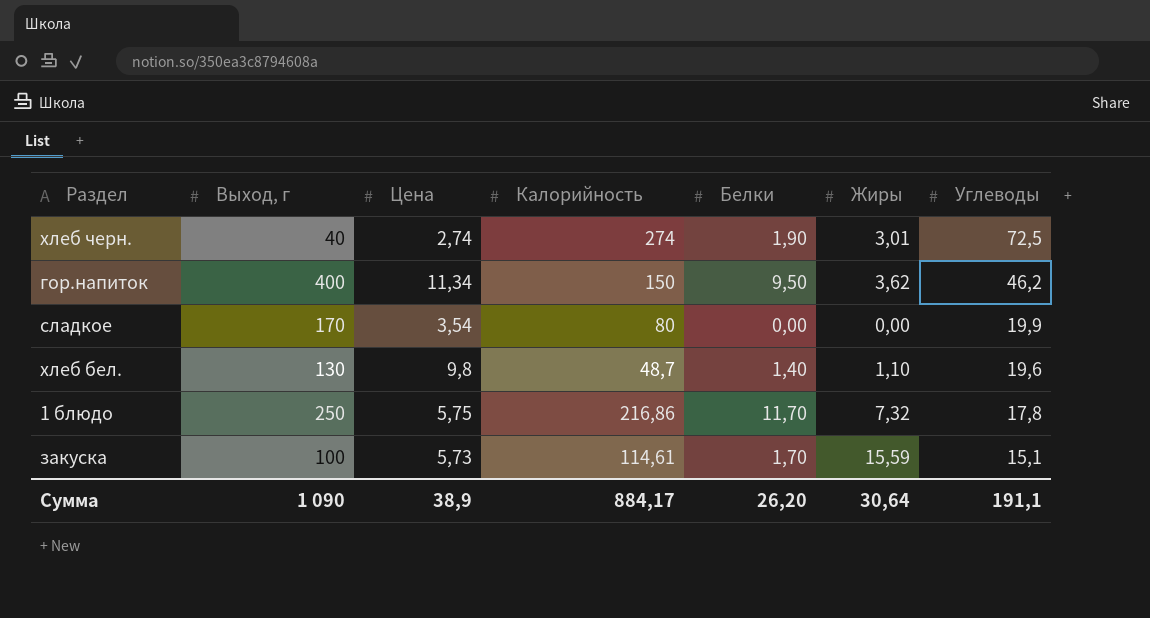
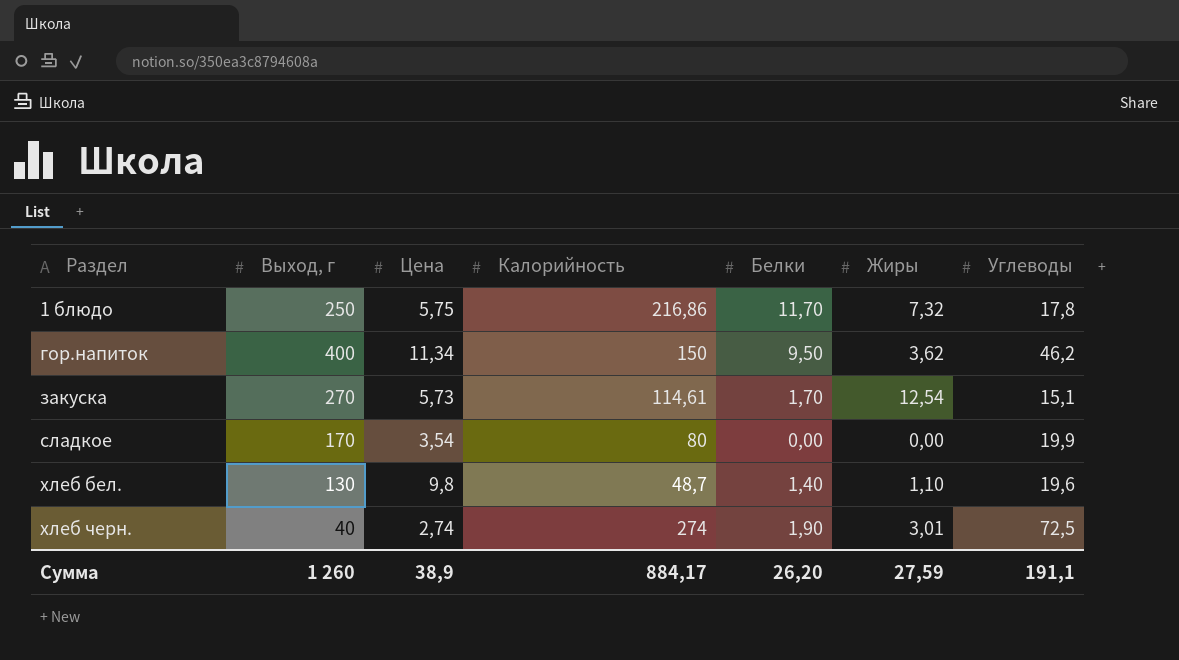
row order: Углеводы descending -> Раздел ascending
закуска | Выход, г: 100 -> 270
закуска | Жиры: 15,59 -> 12,54
Сумма | Выход, г: 1 090 -> 1 260
Сумма | Жиры: 30,64 -> 27,59

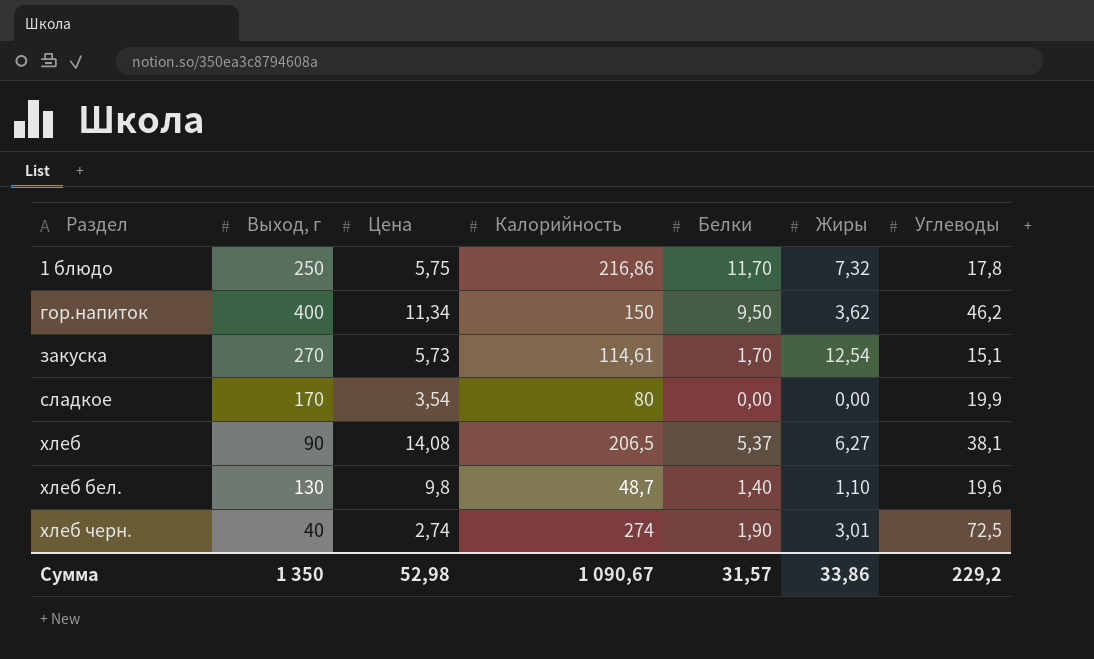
row хлеб: none -> 90 | 14,08 | 206,5 | 5,37 | 6,27 | 38,1
Сумма | Выход, г: 1 260 -> 1 350
Сумма | Цена: 38,9 -> 52,98
Сумма | Калорийность: 884,17 -> 1 090,67
Сумма | Белки: 26,20 -> 31,57
Сумма | Жиры: 27,59 -> 33,86
Сумма | Углеводы: 191,1 -> 229,2

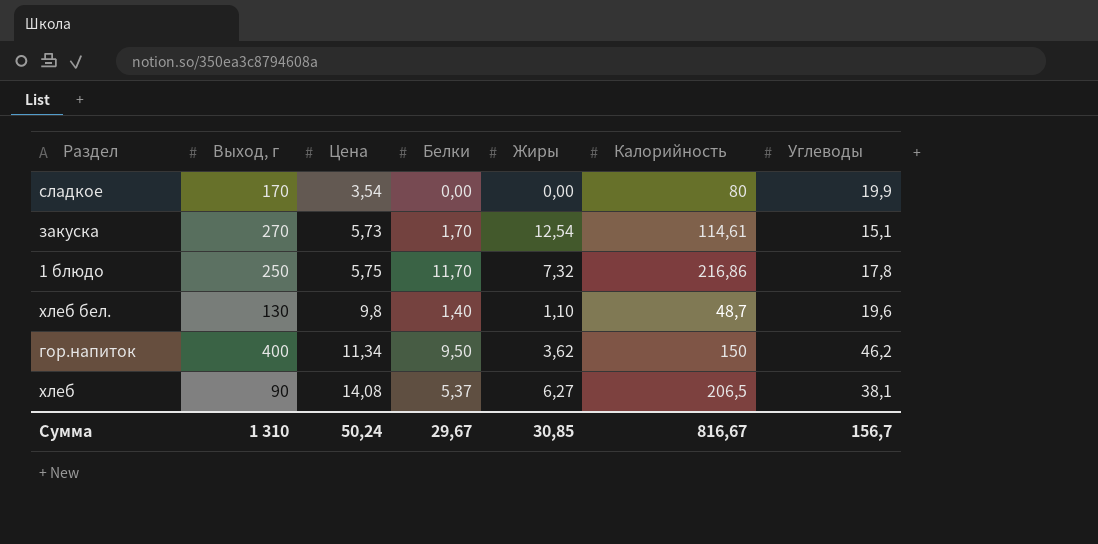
row order: Раздел ascending -> Цена ascending
column Калорийность | position: 4 -> 6
row хлеб черн.: 40 | 2,74 | 274 | 1,90 | 3,01 | 72,5 -> none
Сумма | Выход, г: 1 350 -> 1 310
Сумма | Цена: 52,98 -> 50,24
Сумма | Белки: 31,57 -> 29,67
Сумма | Жиры: 33,86 -> 30,85
Сумма | Калорийность: 1 090,67 -> 816,67
Сумма | Углеводы: 229,2 -> 156,7

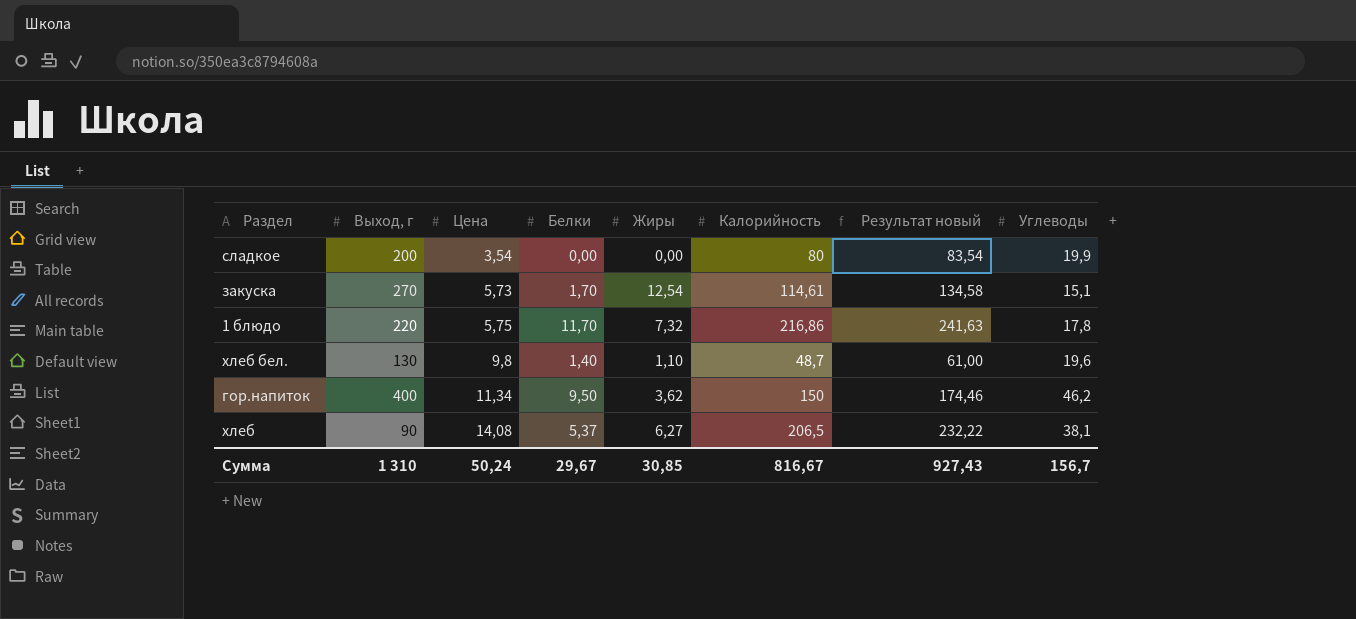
column Результат новый | formula: none -> [Цена] + [Белки] + [Жиры] + [Калорийность]
сладкое | Выход, г: 170 -> 200
1 блюдо | Выход, г: 250 -> 220

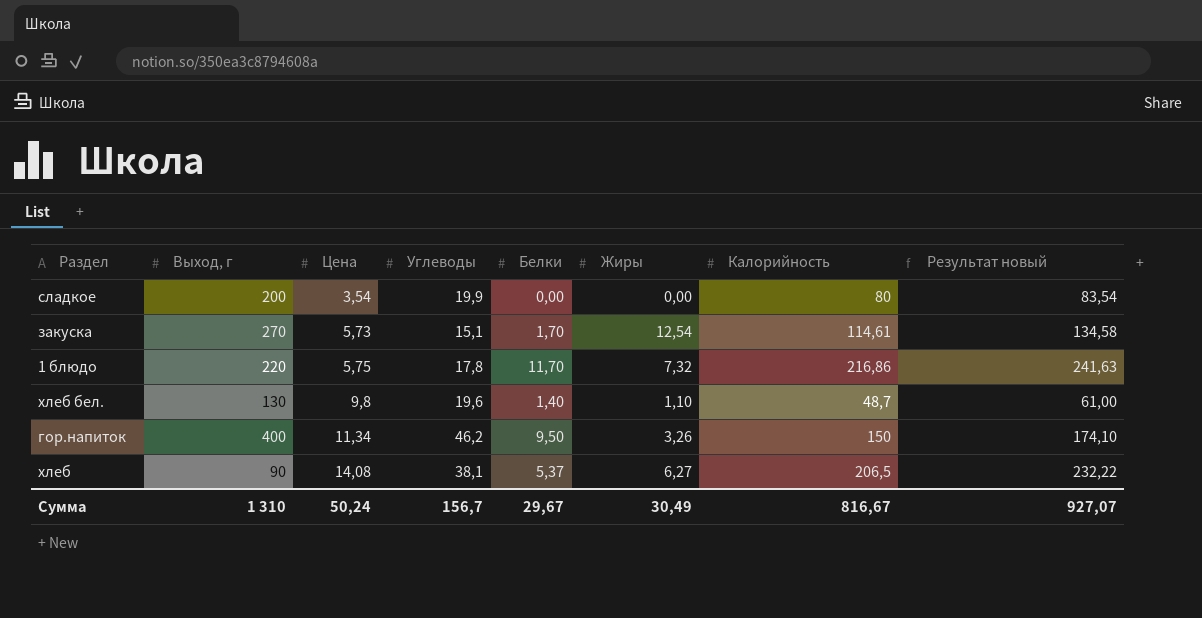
column Углеводы | position: 8 -> 4
гор.напиток | Жиры: 3,62 -> 3,26
гор.напиток | Результат новый: 174,46 -> 174,10
Сумма | Жиры: 30,85 -> 30,49
Сумма | Результат новый: 927,43 -> 927,07

